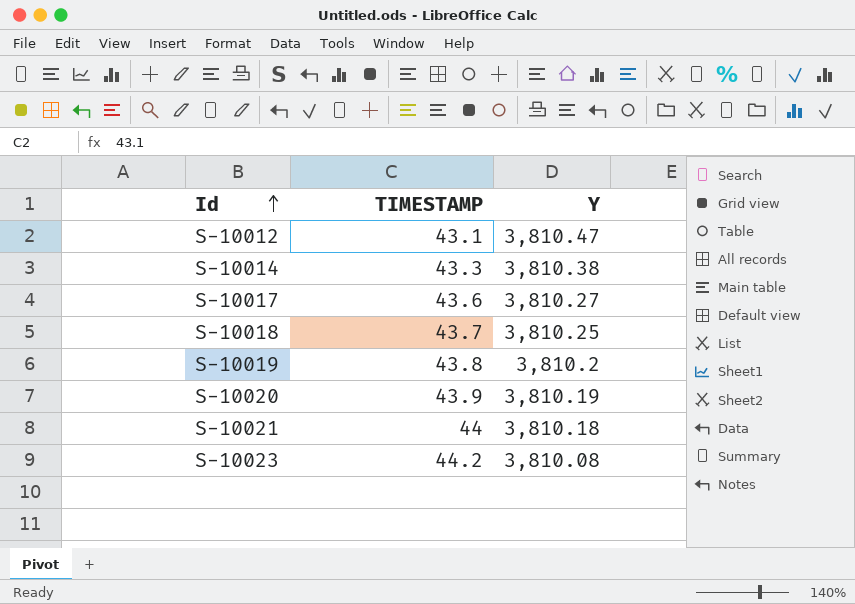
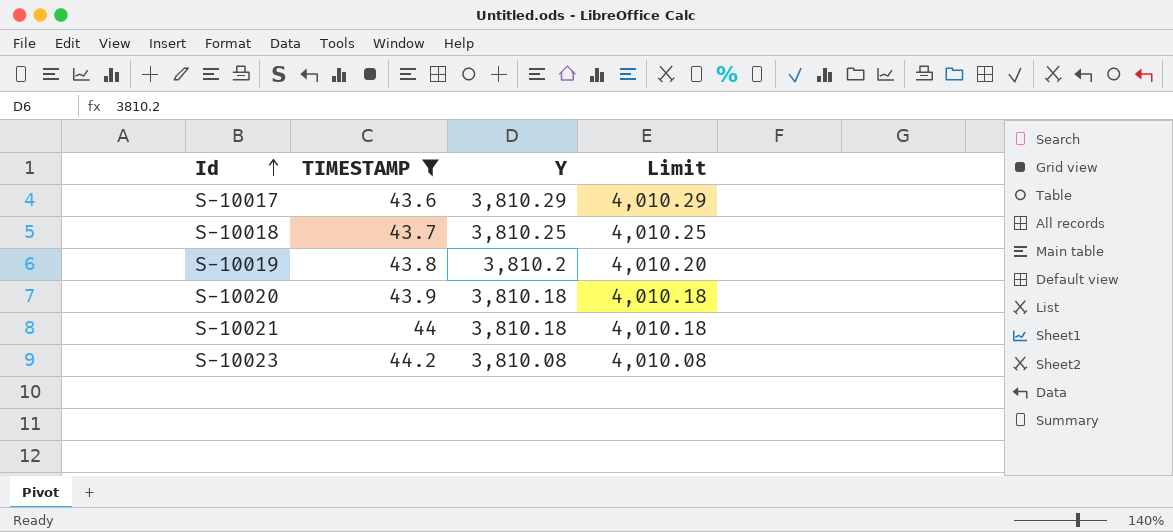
filter: none -> TIMESTAMP >= 43.6
column Limit | formula: none -> [Y] + 200
S-10017 | Y: 3,810.27 -> 3,810.29
S-10020 | Y: 3,810.19 -> 3,810.18

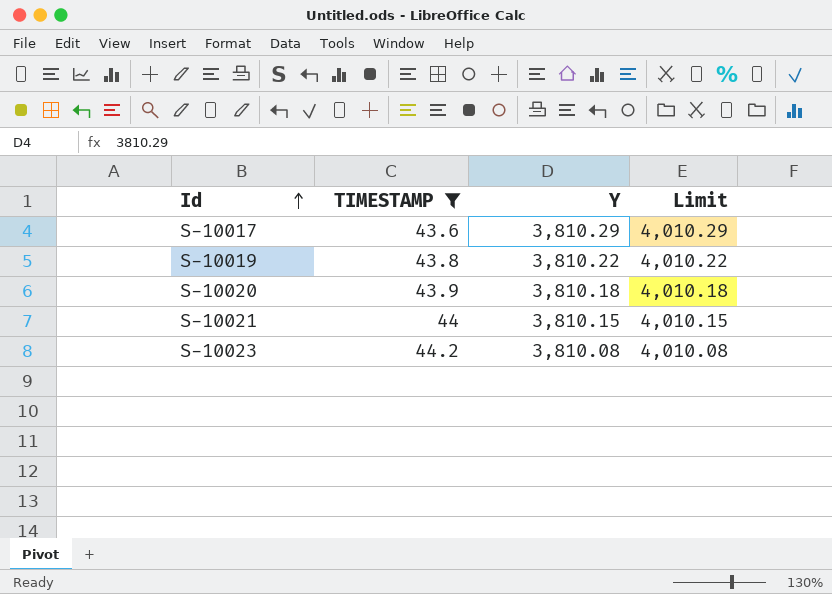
row S-10018: 43.7 | 3,810.25 | 4,010.25 -> none
S-10019 | Y: 3,810.2 -> 3,810.22
S-10019 | Limit: 4,010.20 -> 4,010.22
S-10021 | Y: 3,810.18 -> 3,810.15
S-10021 | Limit: 4,010.18 -> 4,010.15

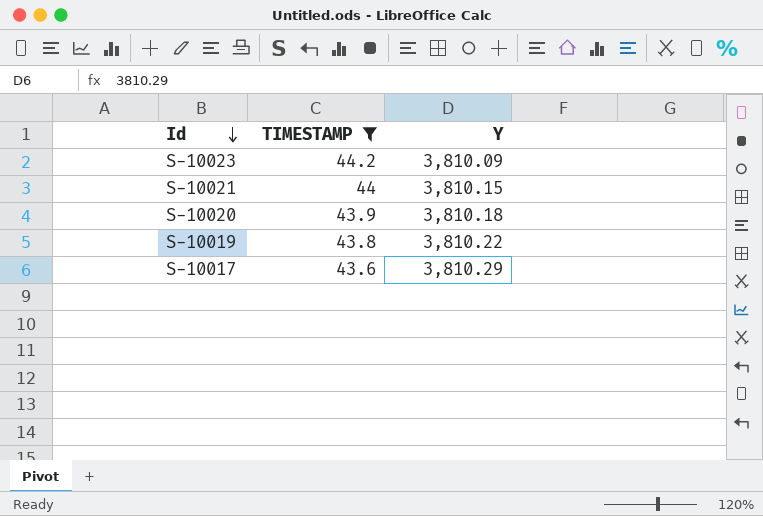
row order: Id ascending -> Id descending
column Limit | formula: [Y] + 200 -> none
S-10023 | Y: 3,810.08 -> 3,810.09

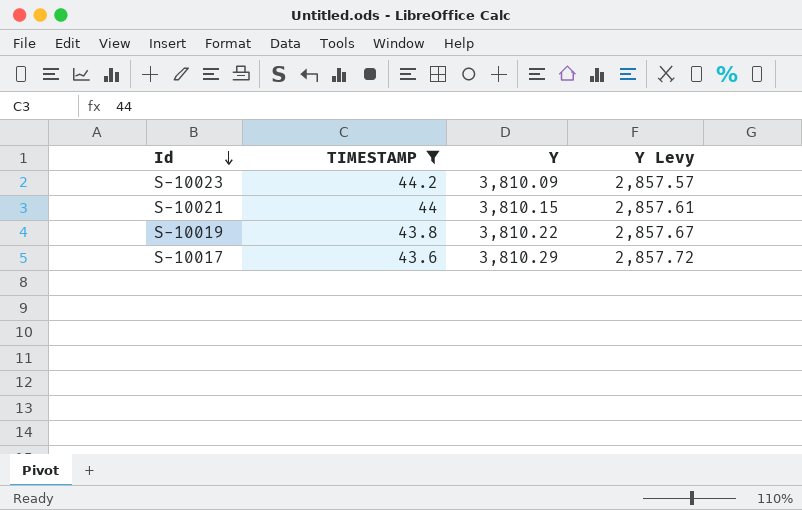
column Y Levy | formula: none -> [Y] * 0.75
row S-10020: 43.9 | 3,810.18 -> none

